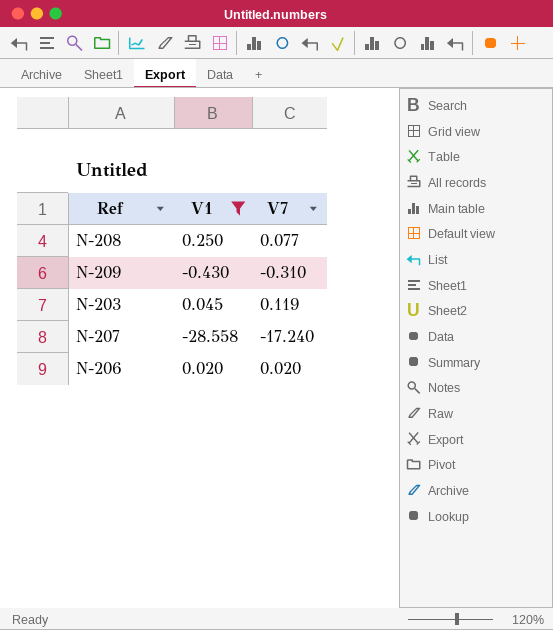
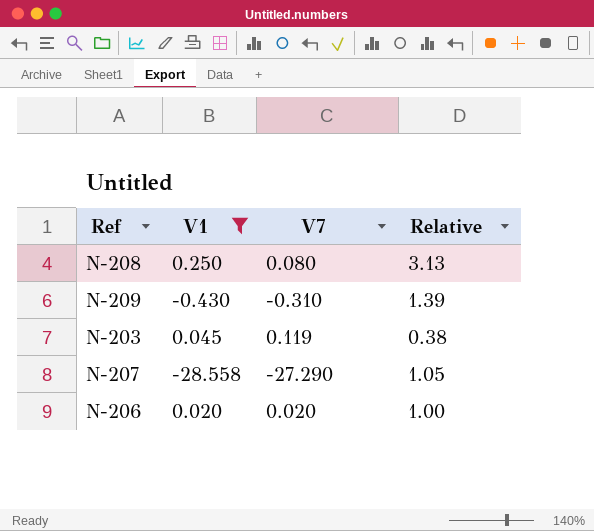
column Relative | formula: none -> [V1] / [V7]
N-208 | V7: 0.077 -> 0.080
N-207 | V7: -17.240 -> -27.290

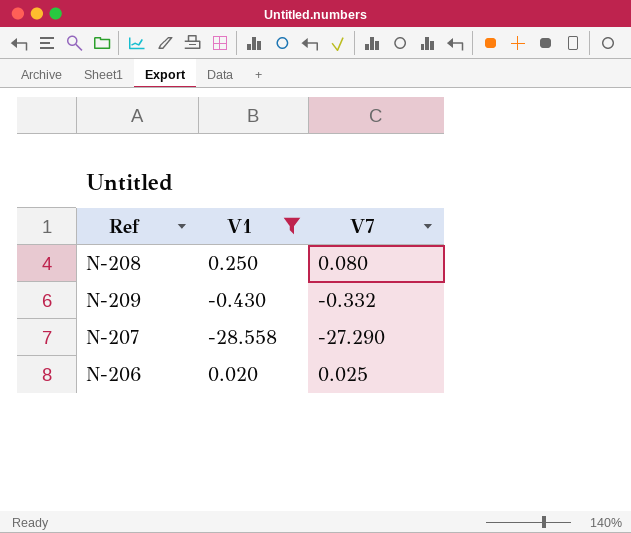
column Relative | formula: [V1] / [V7] -> none
row N-203: 0.045 | 0.119 | 0.38 -> none
N-209 | V7: -0.310 -> -0.332
N-206 | V7: 0.020 -> 0.025

